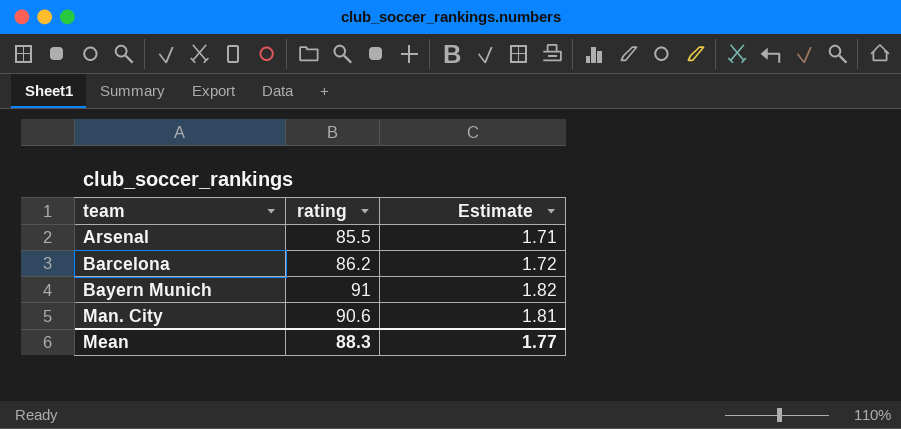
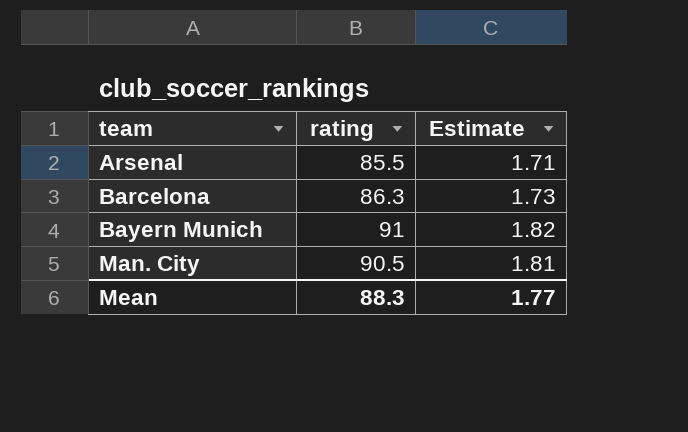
Barcelona | rating: 86.2 -> 86.3
Barcelona | Estimate: 1.72 -> 1.73
Man. City | rating: 90.6 -> 90.5

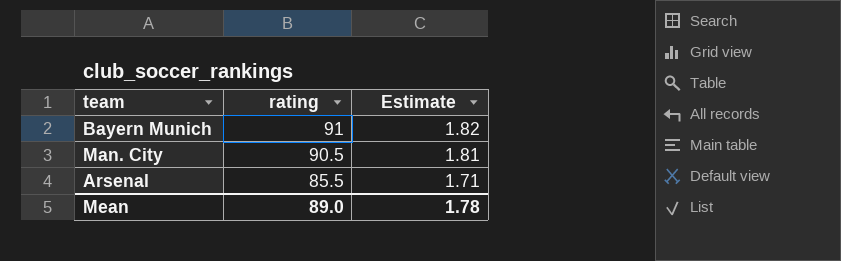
row order: team ascending -> rating descending
row Barcelona: 86.3 | 1.73 -> none
Mean | rating: 88.3 -> 89.0
Mean | Estimate: 1.77 -> 1.78

